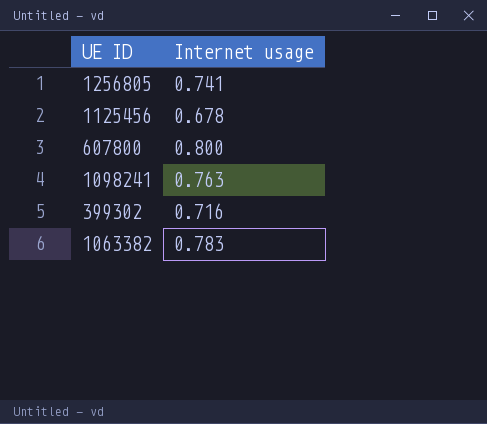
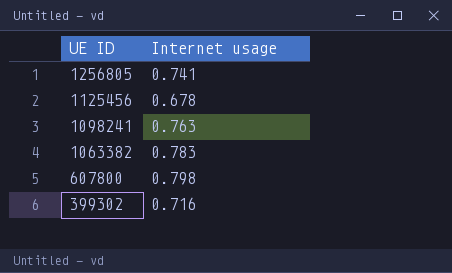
row order: none -> UE ID descending
607800 | Internet usage: 0.800 -> 0.798

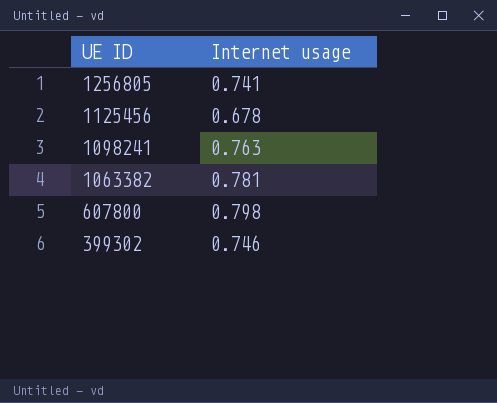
1063382 | Internet usage: 0.783 -> 0.781
399302 | Internet usage: 0.716 -> 0.746

